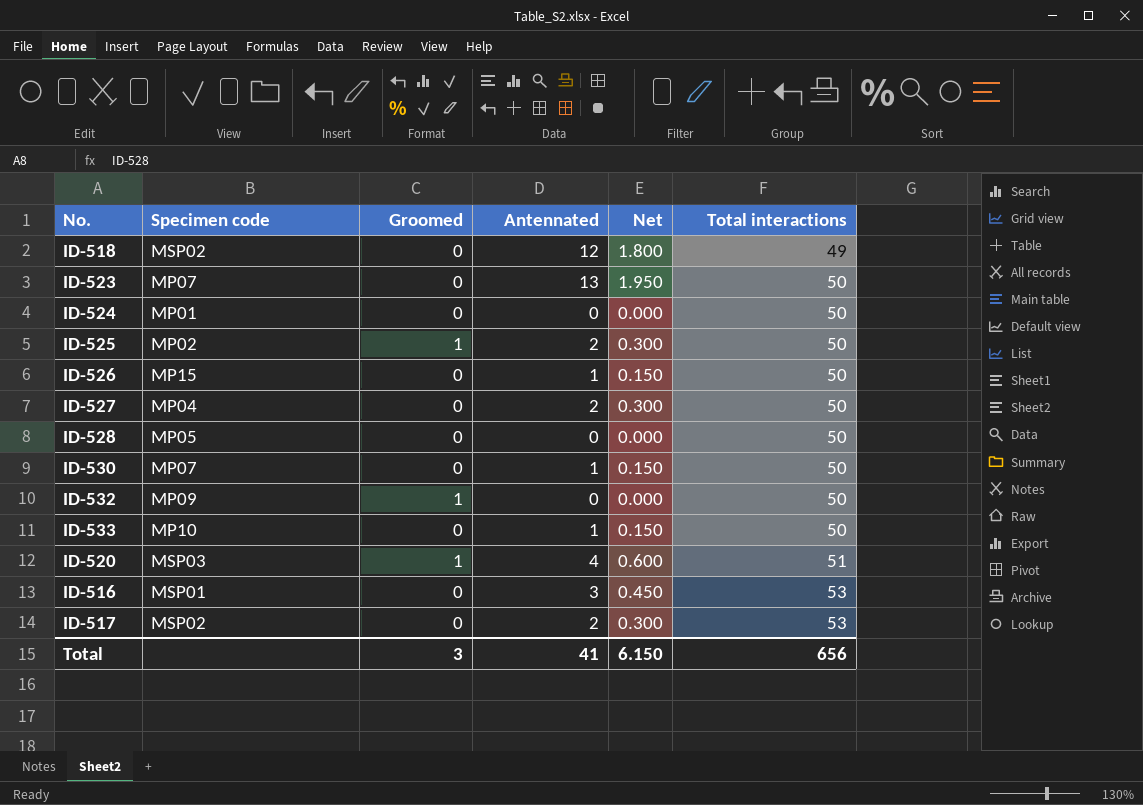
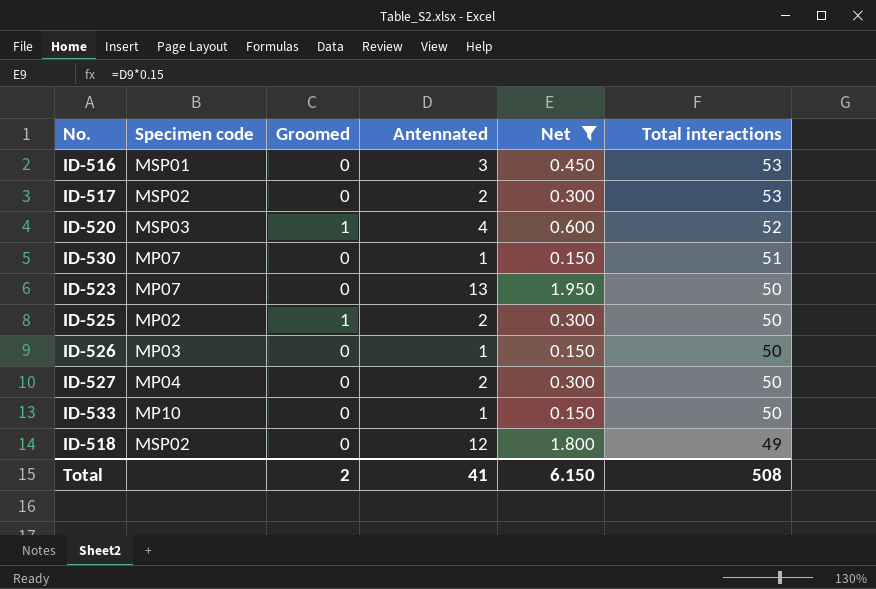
filter: none -> Net != 0.000
row order: Total interactions ascending -> Total interactions descending
ID-520 | Total interactions: 51 -> 52
ID-530 | Total interactions: 50 -> 51
ID-526 | Specimen code: MP15 -> MP03
Total | Groomed: 3 -> 2
Total | Total interactions: 656 -> 508

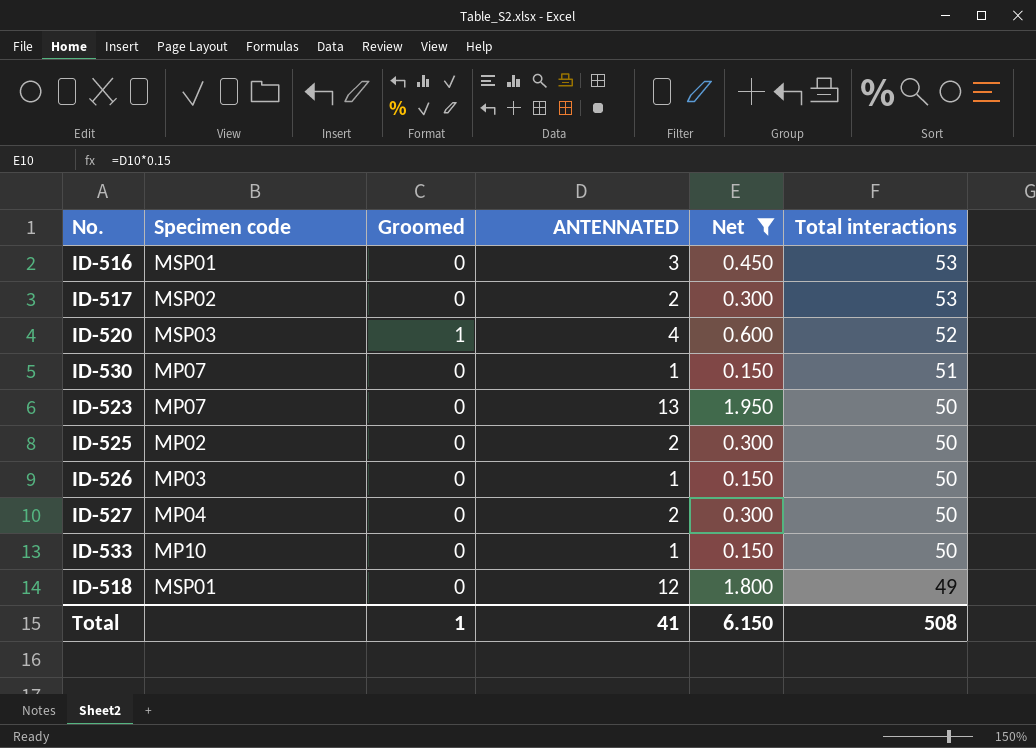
column name: Antennated -> ANTENNATED
ID-525 | Groomed: 1 -> 0
ID-518 | Specimen code: MSP02 -> MSP01
Total | Groomed: 2 -> 1

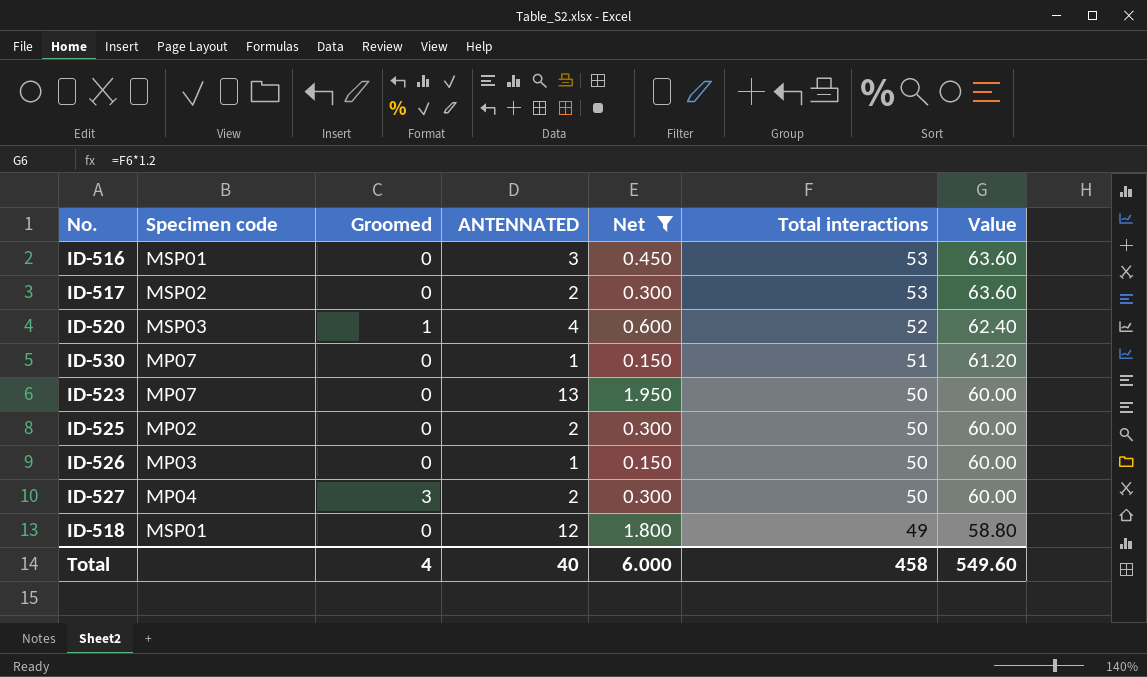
column Value | formula: none -> [Total interactions] * 1.2
row ID-533: MP10 | 0 | 1 | 0.150 | 50 -> none
ID-527 | Groomed: 0 -> 3
Total | Groomed: 1 -> 4
Total | ANTENNATED: 41 -> 40
Total | Net: 6.150 -> 6.000
Total | Total interactions: 508 -> 458

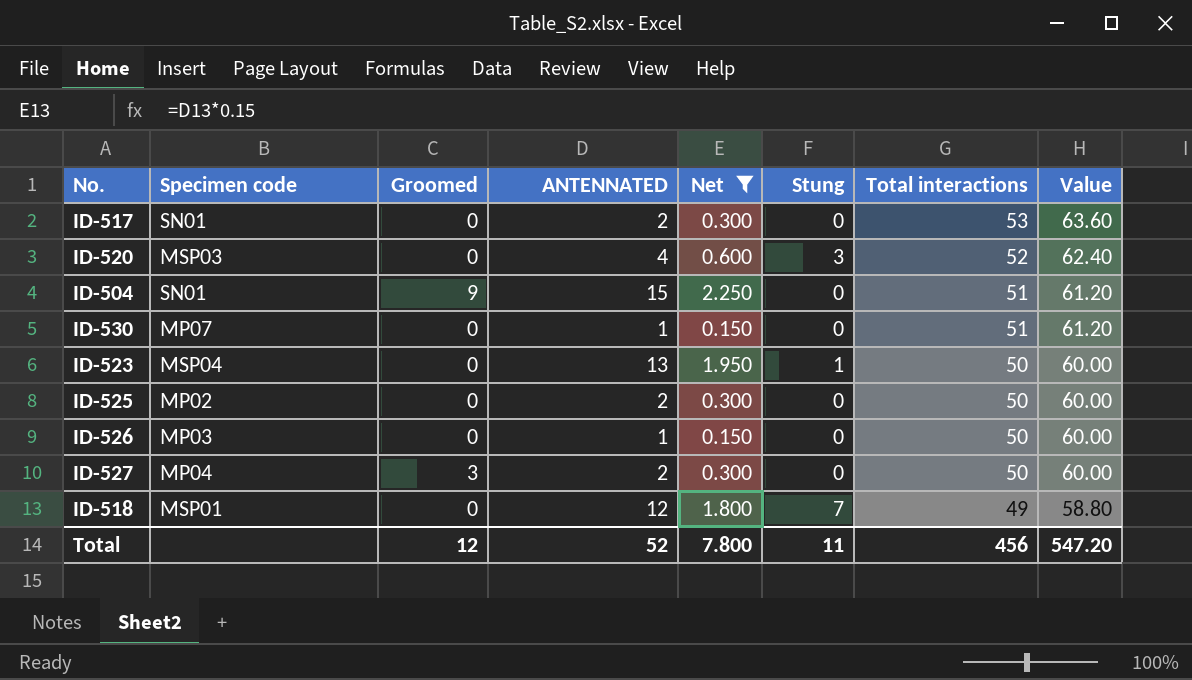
column Stung | position: none -> 6
row ID-516: MSP01 | 0 | 3 | 0.450 | 53 | 63.60 -> none
ID-517 | Specimen code: MSP02 -> SN01
ID-520 | Groomed: 1 -> 0
row ID-504: none -> SN01 | 9 | 15 | 2.250 | 0 | 51 | 61.20
ID-523 | Specimen code: MP07 -> MSP04
Total | Groomed: 4 -> 12
Total | ANTENNATED: 40 -> 52
Total | Net: 6.000 -> 7.800
Total | Total interactions: 458 -> 456
Total | Value: 549.60 -> 547.20

